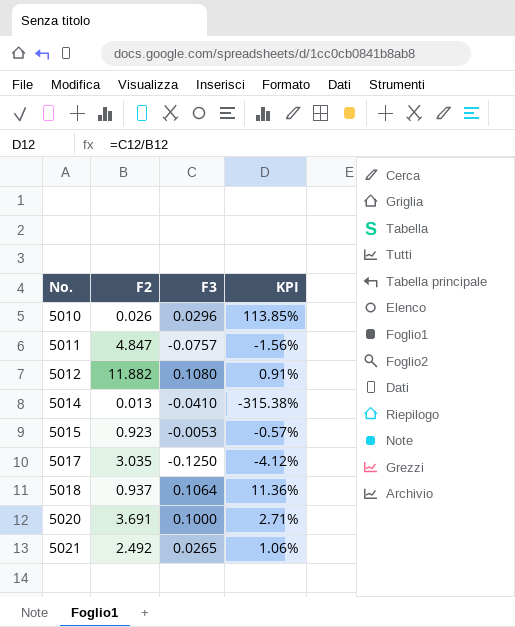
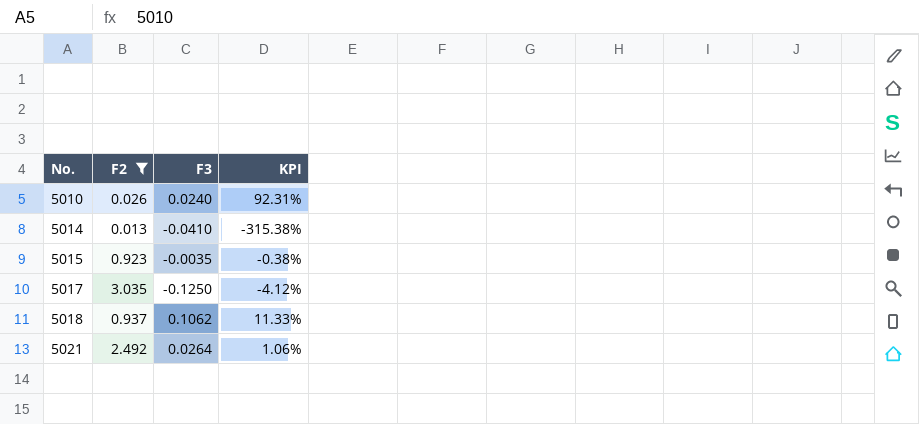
filter: none -> F2 <= 3.035
5010 | F3: 0.0296 -> 0.0240
5010 | KPI: 113.85% -> 92.31%
5015 | F3: -0.0053 -> -0.0035
5015 | KPI: -0.57% -> -0.38%
5018 | F3: 0.1064 -> 0.1062
5018 | KPI: 11.36% -> 11.33%
5021 | F3: 0.0265 -> 0.0264

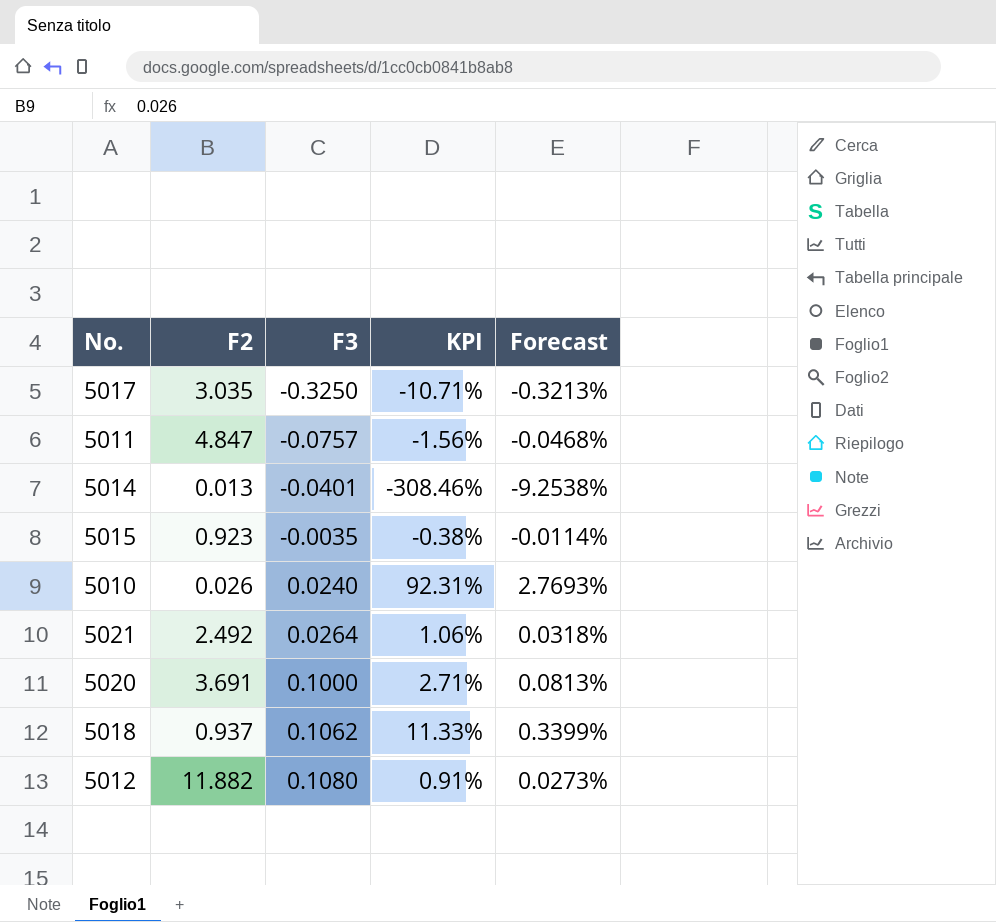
filter: F2 <= 3.035 -> none
row order: No. ascending -> F3 ascending
column Forecast | formula: none -> [KPI] * 0.03
5017 | F3: -0.1250 -> -0.3250
5017 | KPI: -4.12% -> -10.71%
5014 | F3: -0.0410 -> -0.0401
5014 | KPI: -315.38% -> -308.46%

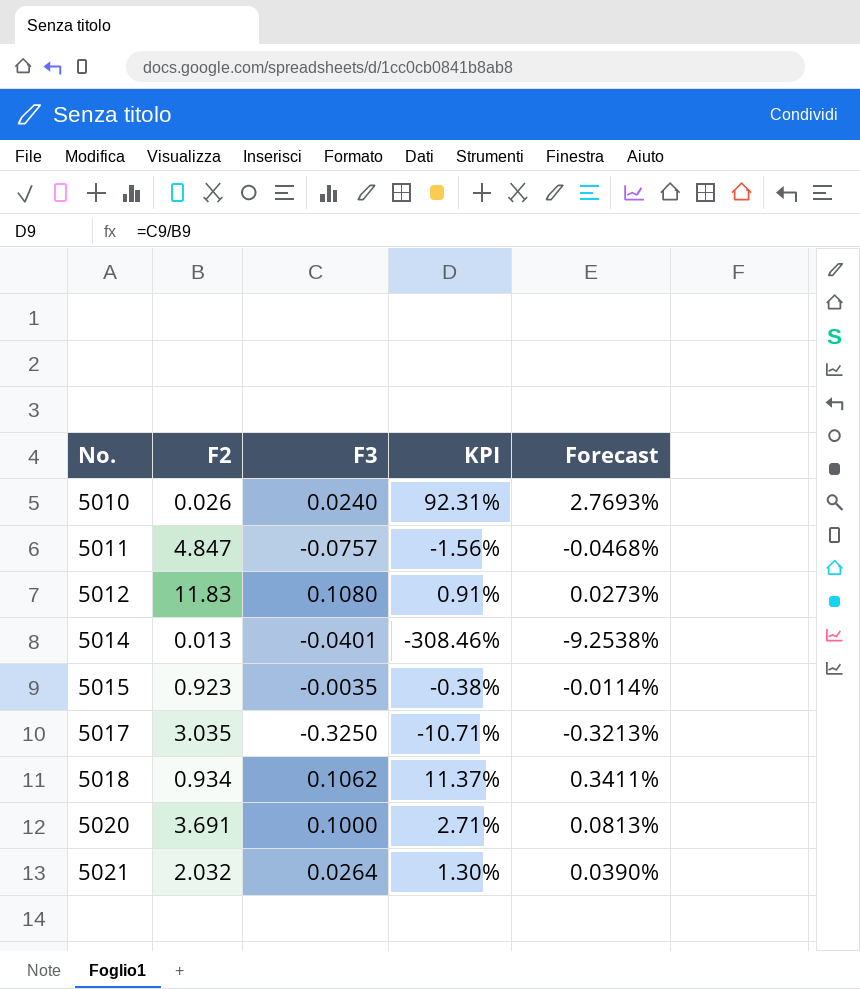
row order: F3 ascending -> No. ascending
5012 | F2: 11.882 -> 11.83
5018 | F2: 0.937 -> 0.934
5018 | KPI: 11.33% -> 11.37%
5018 | Forecast: 0.3399% -> 0.3411%
5021 | F2: 2.492 -> 2.032
5021 | KPI: 1.06% -> 1.30%
5021 | Forecast: 0.0318% -> 0.0390%

